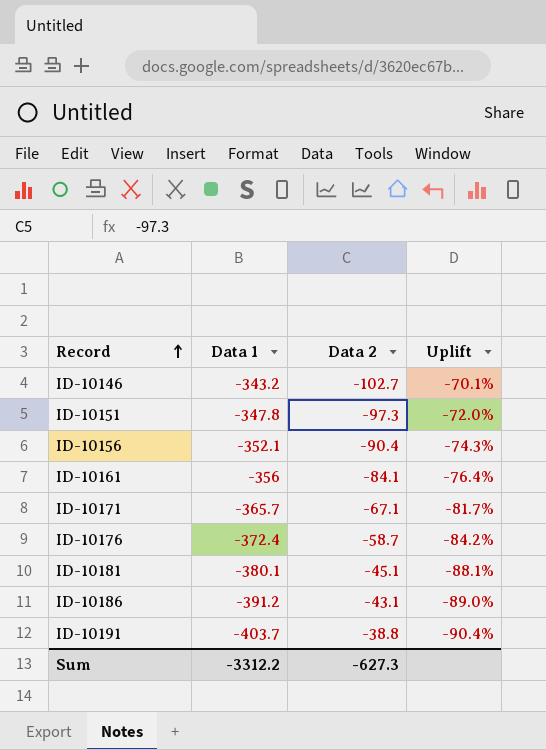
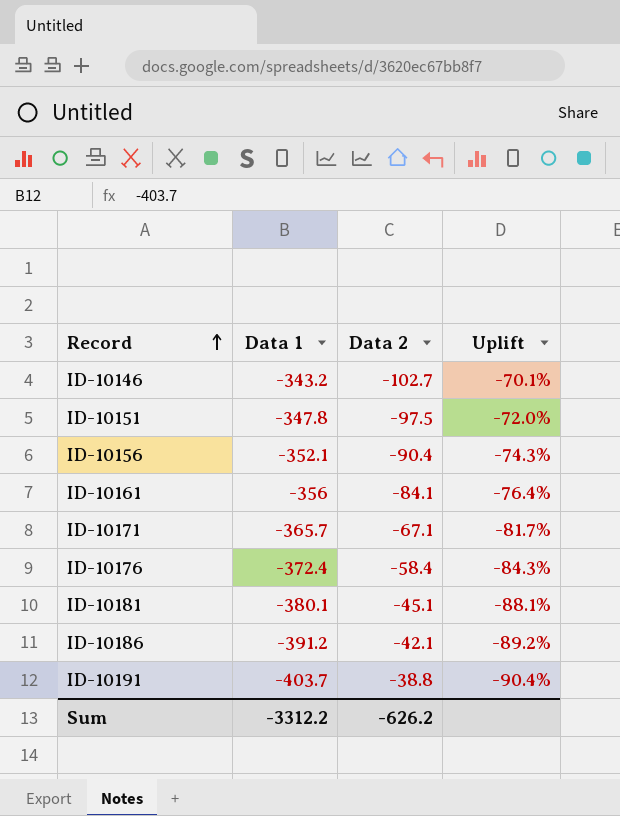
ID-10151 | Data 2: -97.3 -> -97.5
ID-10176 | Data 2: -58.7 -> -58.4
ID-10176 | Uplift: -84.2% -> -84.3%
ID-10186 | Data 2: -43.1 -> -42.1
ID-10186 | Uplift: -89.0% -> -89.2%
Sum | Data 2: -627.3 -> -626.2

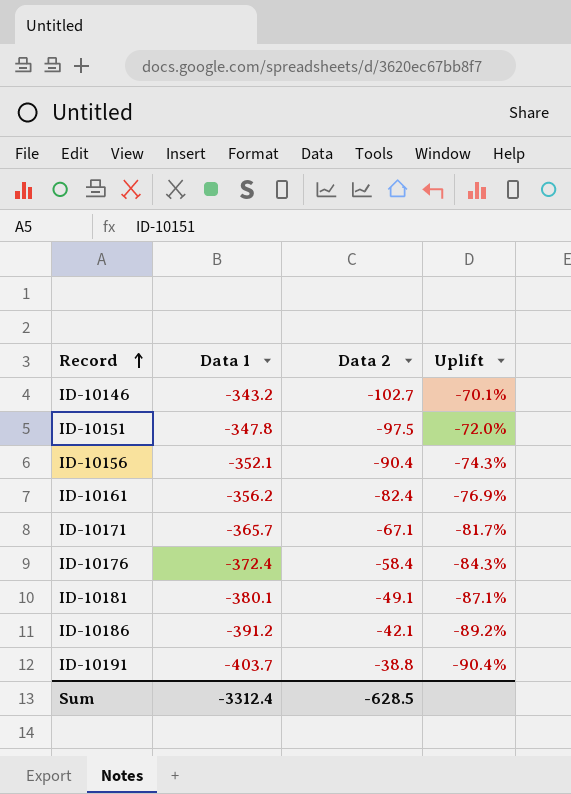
ID-10161 | Data 1: -356 -> -356.2
ID-10161 | Data 2: -84.1 -> -82.4
ID-10161 | Uplift: -76.4% -> -76.9%
ID-10181 | Data 2: -45.1 -> -49.1
ID-10181 | Uplift: -88.1% -> -87.1%
Sum | Data 1: -3312.2 -> -3312.4
Sum | Data 2: -626.2 -> -628.5

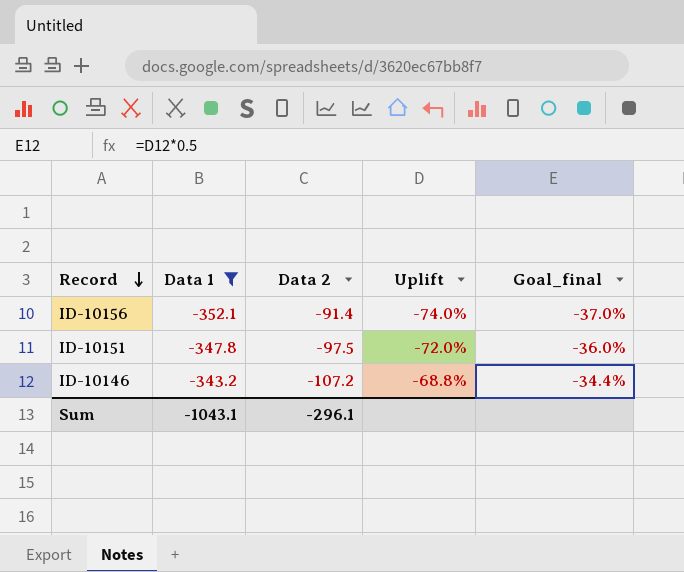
filter: none -> Data 1 >= -352.1
row order: Record ascending -> Record descending
column Goal_final | formula: none -> [Uplift] * 0.5
ID-10156 | Data 2: -90.4 -> -91.4
ID-10156 | Uplift: -74.3% -> -74.0%
ID-10146 | Data 2: -102.7 -> -107.2
ID-10146 | Uplift: -70.1% -> -68.8%
Sum | Data 1: -3312.4 -> -1043.1
Sum | Data 2: -628.5 -> -296.1

